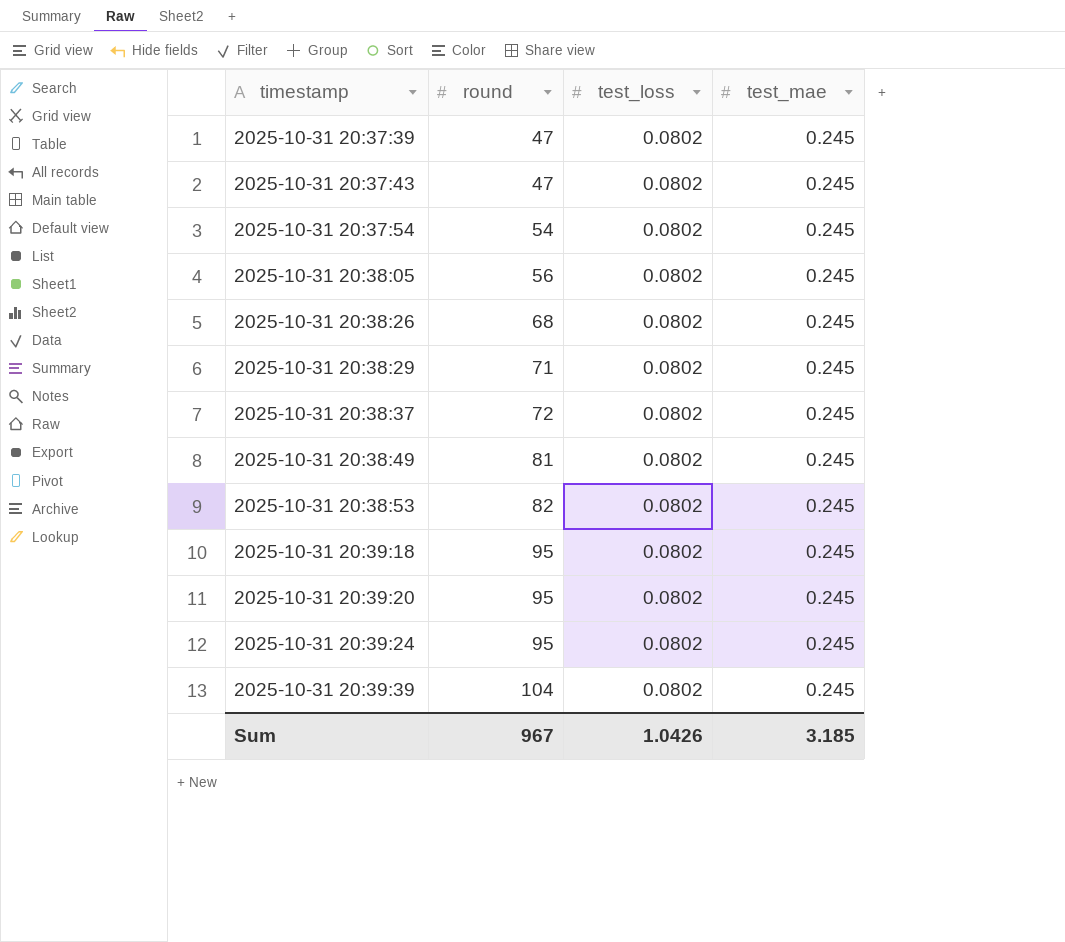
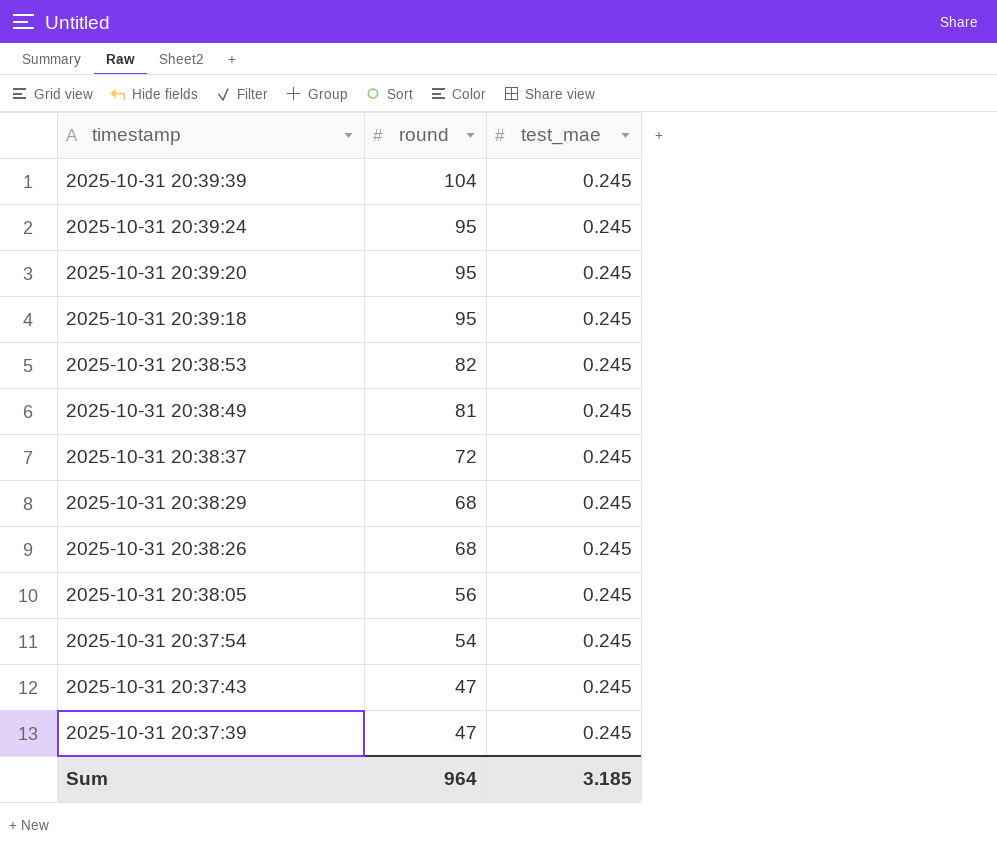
row order: timestamp ascending -> timestamp descending
column test_loss | position: 3 -> none
2025-10-31 20:38:29 | round: 71 -> 68
Sum | round: 967 -> 964

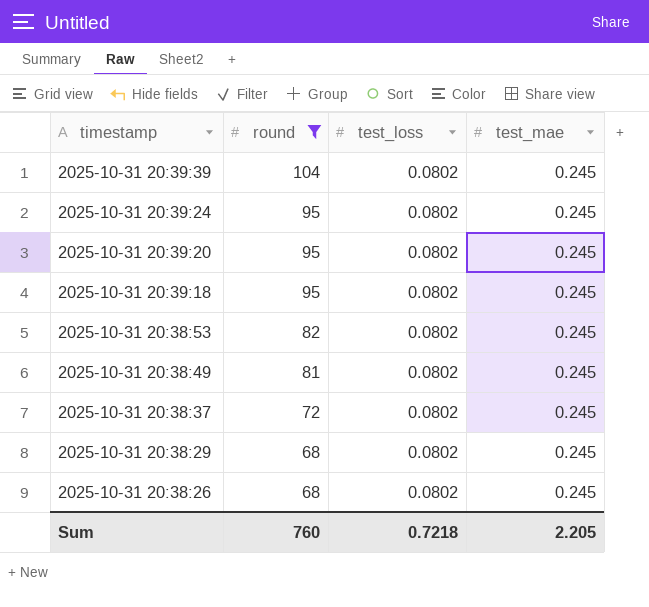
filter: none -> round >= 68
column test_loss | position: none -> 3
Sum | round: 964 -> 760
Sum | test_mae: 3.185 -> 2.205

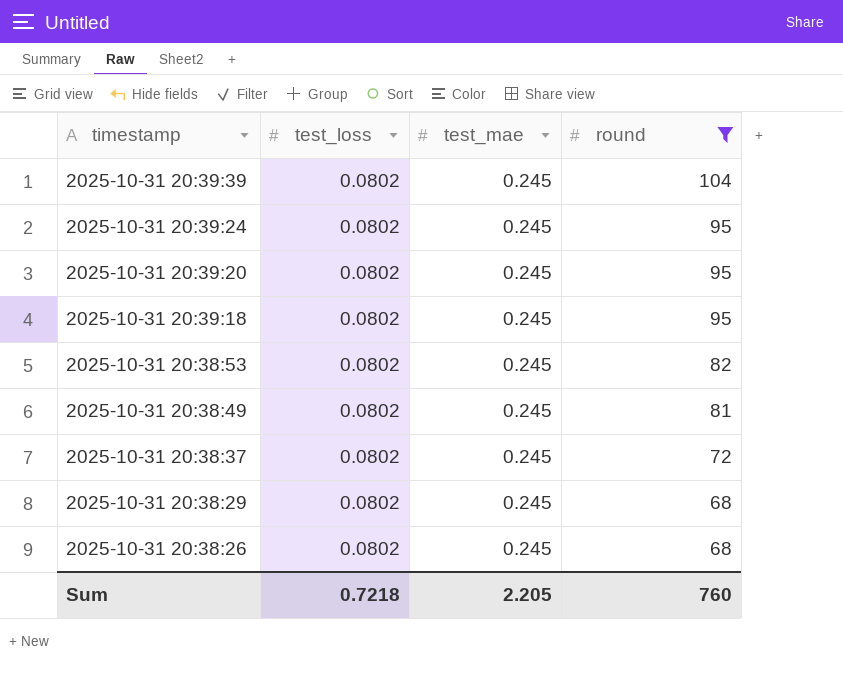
column round | position: 2 -> 4

